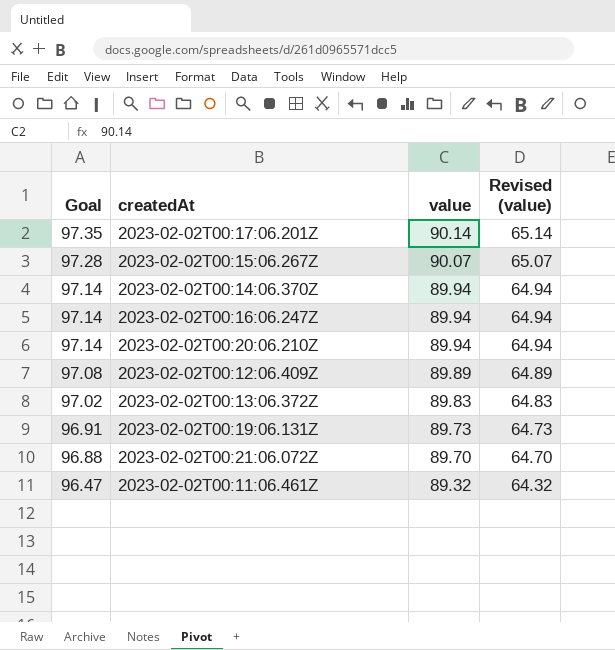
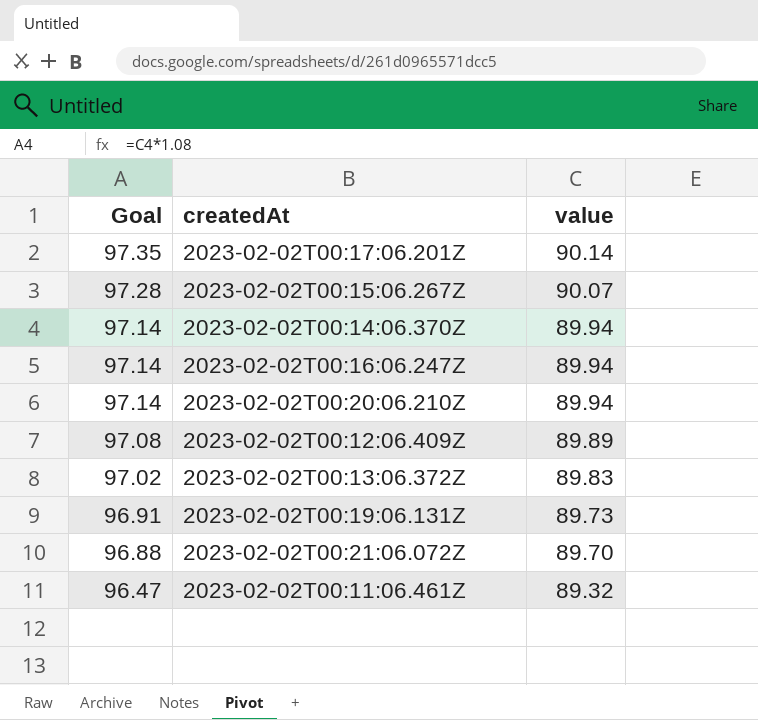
column Revised (value) | formula: [value] - 25 -> none

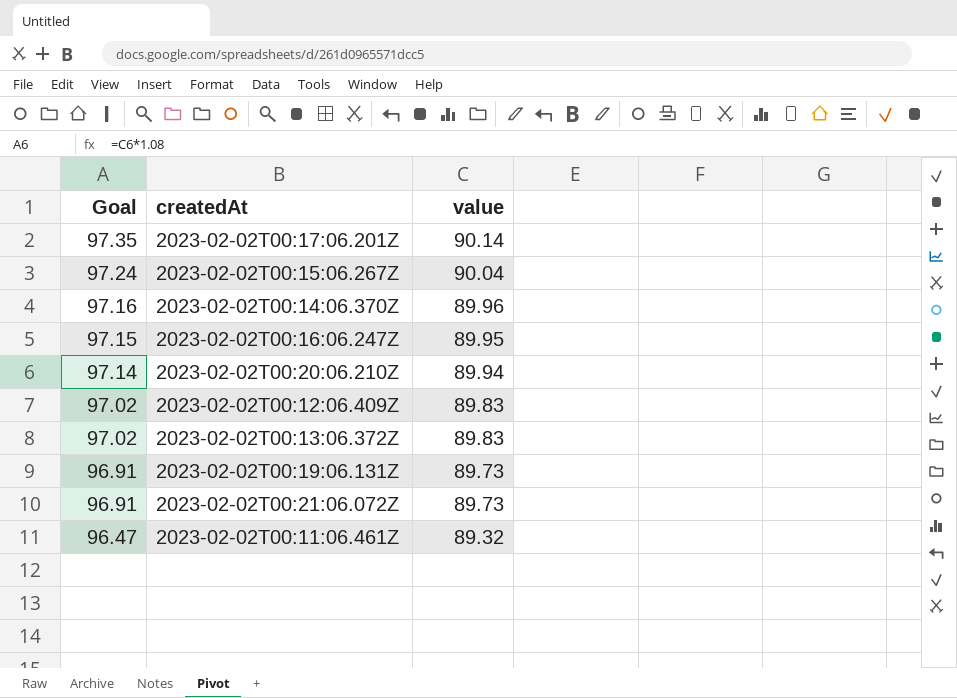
2023-02-02T00:15:06.267Z | Goal: 97.28 -> 97.24
2023-02-02T00:15:06.267Z | value: 90.07 -> 90.04
2023-02-02T00:14:06.370Z | Goal: 97.14 -> 97.16
2023-02-02T00:14:06.370Z | value: 89.94 -> 89.96
2023-02-02T00:16:06.247Z | Goal: 97.14 -> 97.15
2023-02-02T00:16:06.247Z | value: 89.94 -> 89.95
2023-02-02T00:12:06.409Z | Goal: 97.08 -> 97.02
2023-02-02T00:12:06.409Z | value: 89.89 -> 89.83
2023-02-02T00:21:06.072Z | Goal: 96.88 -> 96.91
2023-02-02T00:21:06.072Z | value: 89.70 -> 89.73

